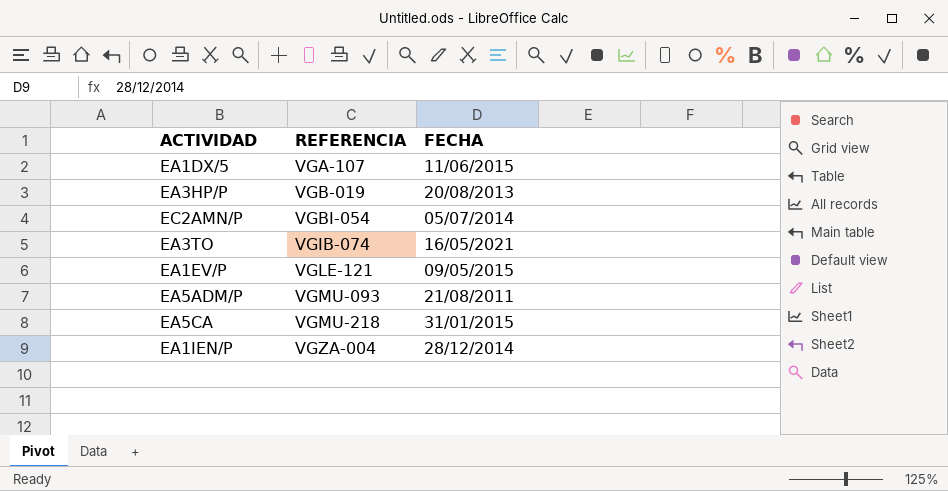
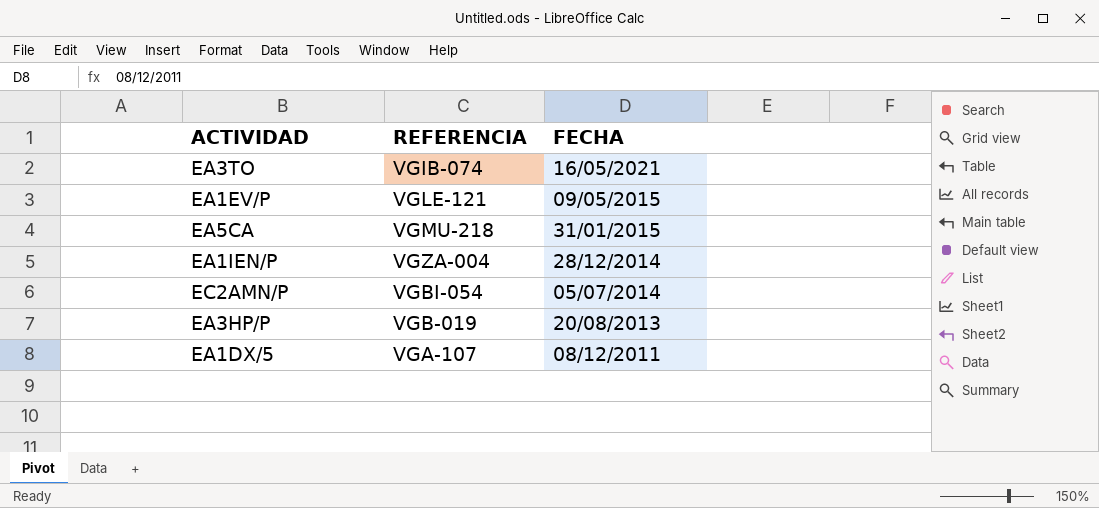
row order: REFERENCIA ascending -> FECHA descending
row EA5ADM/P: VGMU-093 | 21/08/2011 -> none
EA1DX/5 | FECHA: 11/06/2015 -> 08/12/2011

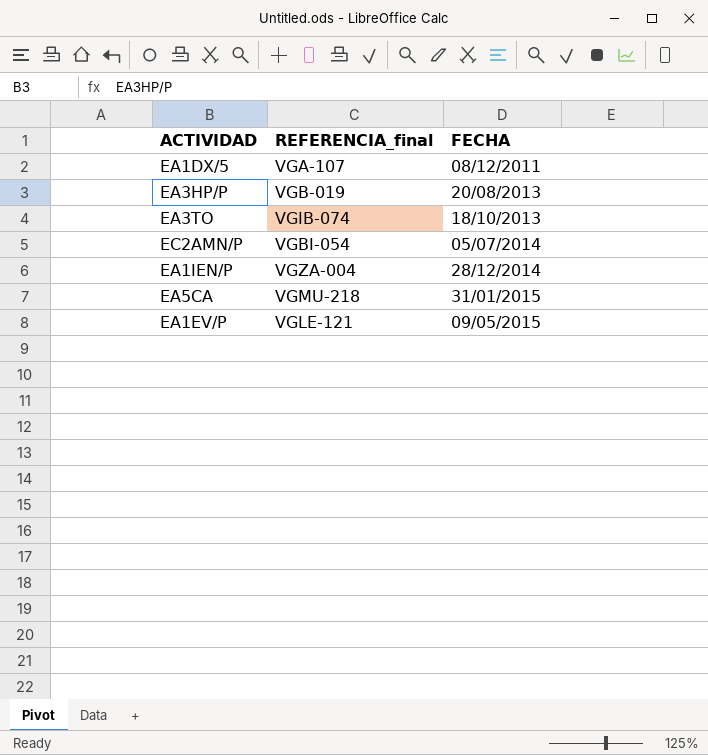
row order: FECHA descending -> FECHA ascending
column name: REFERENCIA -> REFERENCIA_final
EA3TO | FECHA: 16/05/2021 -> 18/10/2013

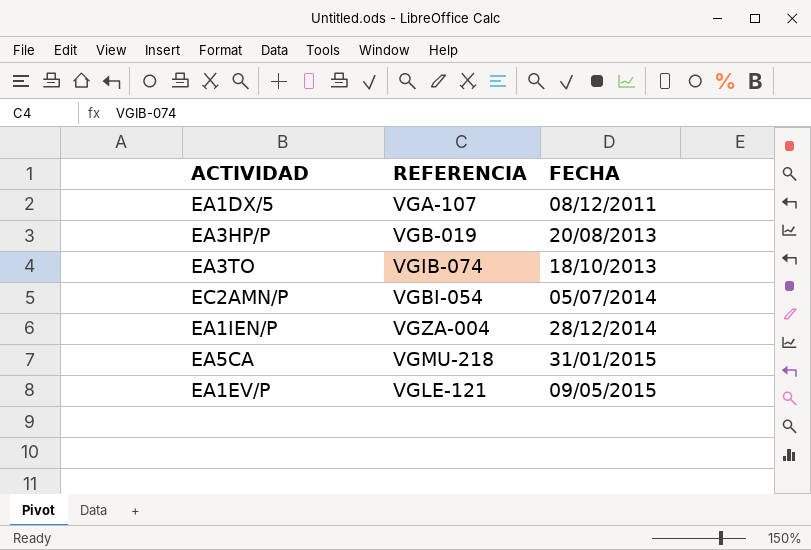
column name: REFERENCIA_final -> REFERENCIA

